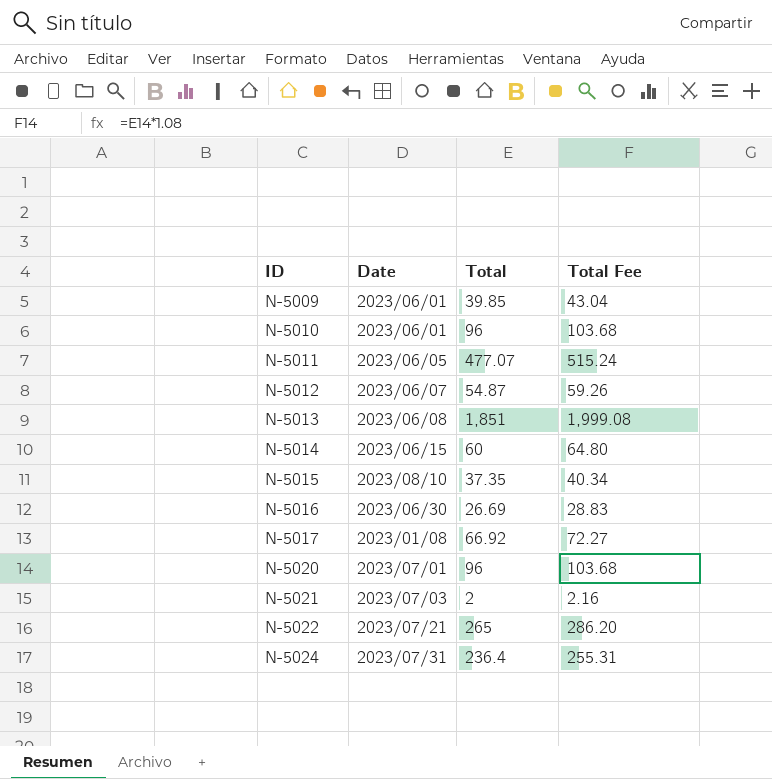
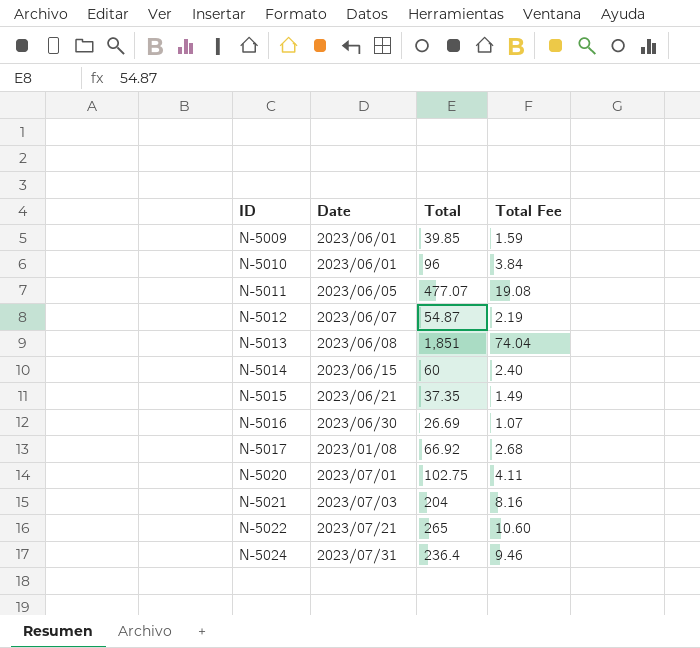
column Total Fee | formula: [Total] * 1.08 -> [Total] * 0.04
N-5015 | Date: 2023/08/10 -> 2023/06/21
N-5020 | Total: 96 -> 102.75
N-5021 | Total: 2 -> 204

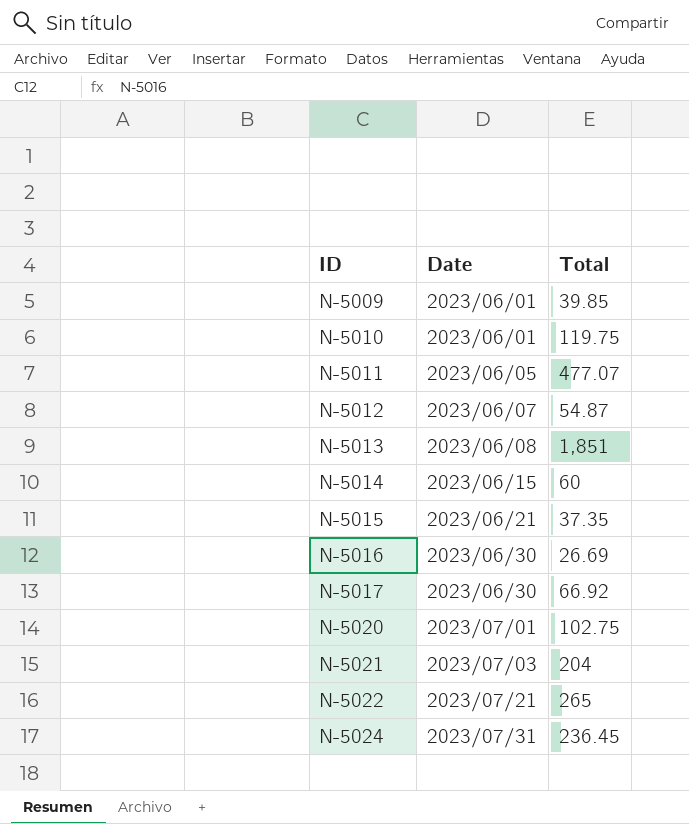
column Total Fee | formula: [Total] * 0.04 -> none
N-5010 | Total: 96 -> 119.75
N-5017 | Date: 2023/01/08 -> 2023/06/30
N-5024 | Total: 236.4 -> 236.45

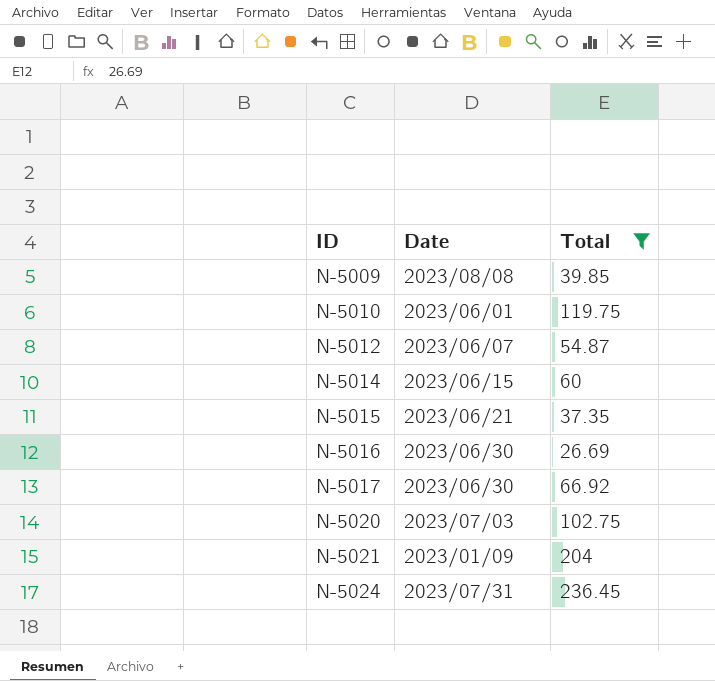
filter: none -> Total <= 236.45
N-5009 | Date: 2023/06/01 -> 2023/08/08
N-5020 | Date: 2023/07/01 -> 2023/07/03
N-5021 | Date: 2023/07/03 -> 2023/01/09

